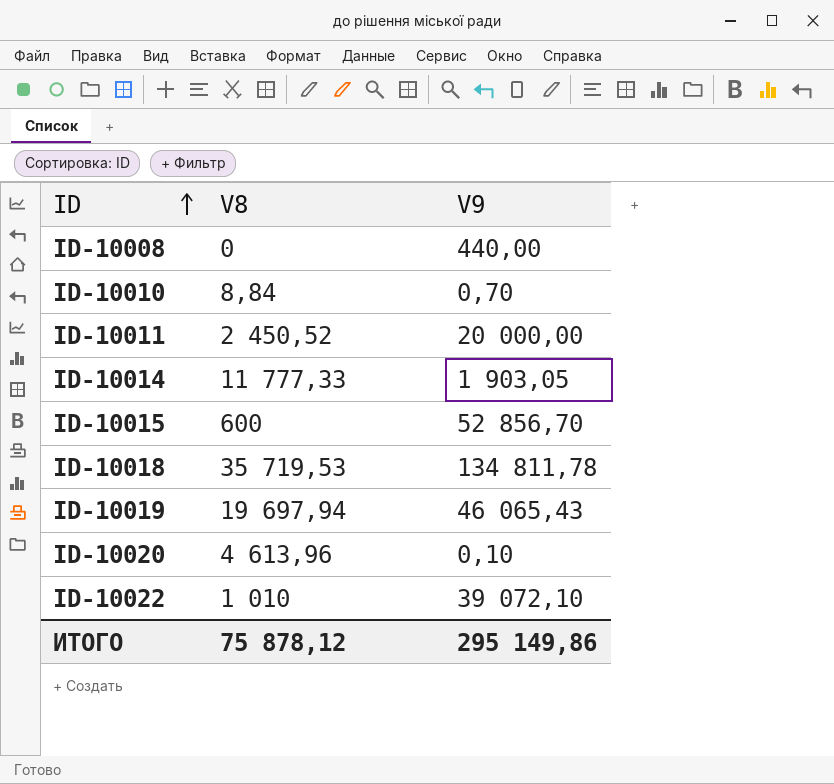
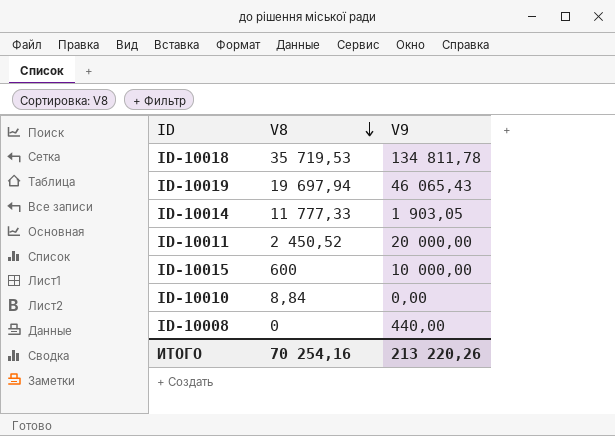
row order: ID ascending -> V8 descending
row ID-10020: 4 613,96 | 0,10 -> none
row ID-10022: 1 010 | 39 072,10 -> none
ID-10015 | V9: 52 856,70 -> 10 000,00
ID-10010 | V9: 0,70 -> 0,00
ИТОГО | V8: 75 878,12 -> 70 254,16
ИТОГО | V9: 295 149,86 -> 213 220,26

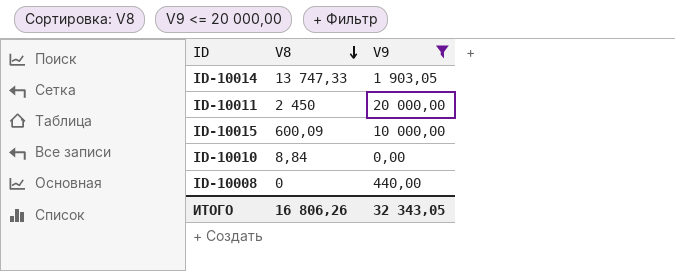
filter: none -> V9 <= 20 000,00
ID-10014 | V8: 11 777,33 -> 13 747,33
ID-10011 | V8: 2 450,52 -> 2 450
ID-10015 | V8: 600 -> 600,09
ИТОГО | V8: 70 254,16 -> 16 806,26
ИТОГО | V9: 213 220,26 -> 32 343,05

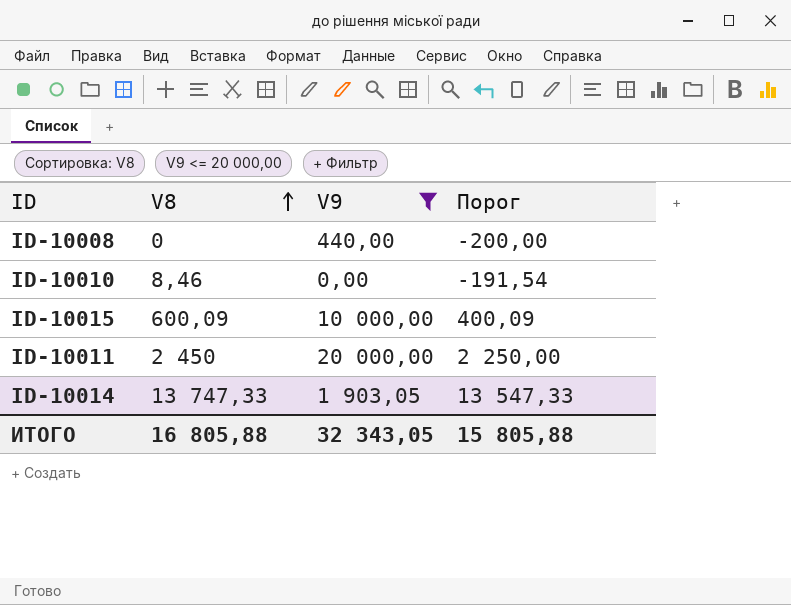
row order: V8 descending -> V8 ascending
column Порог | formula: none -> [V8] - 200
ID-10010 | V8: 8,84 -> 8,46
ИТОГО | V8: 16 806,26 -> 16 805,88

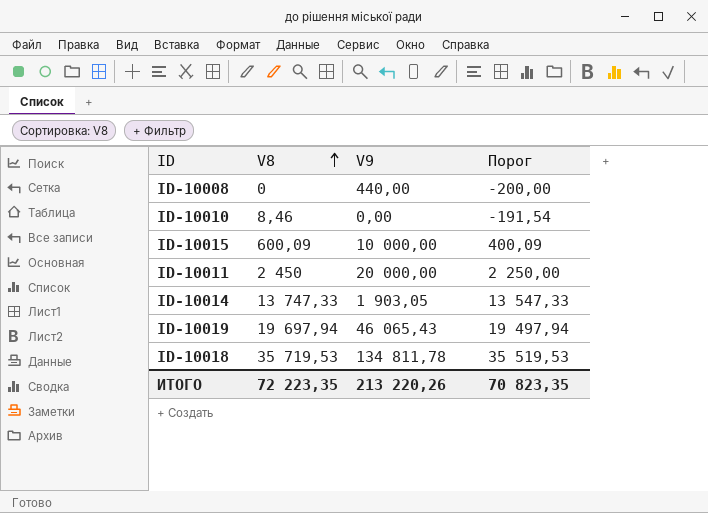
filter: V9 <= 20 000,00 -> none
ИТОГО | V8: 16 805,88 -> 72 223,35
ИТОГО | V9: 32 343,05 -> 213 220,26
ИТОГО | Порог: 15 805,88 -> 70 823,35

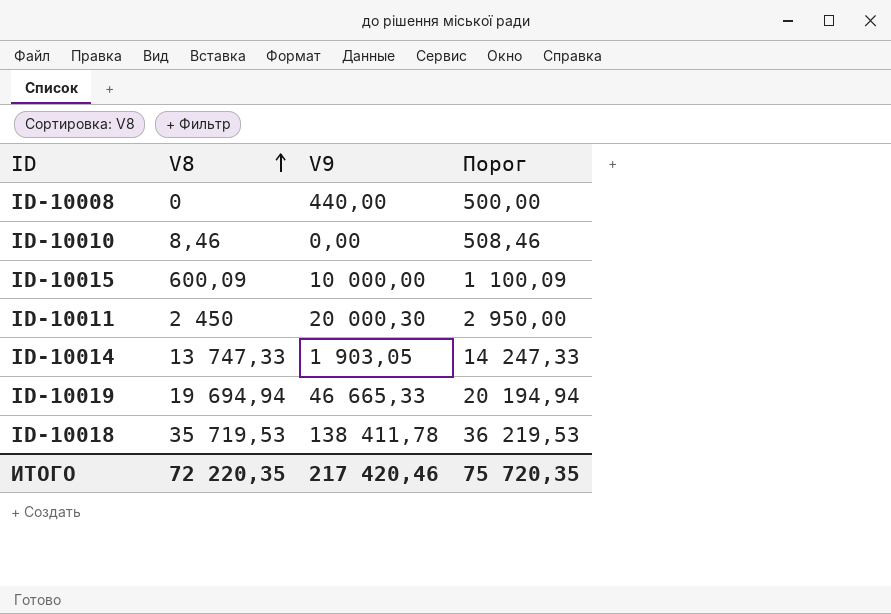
column Порог | formula: [V8] - 200 -> [V8] + 500
ID-10011 | V9: 20 000,00 -> 20 000,30
ID-10019 | V8: 19 697,94 -> 19 694,94
ID-10019 | V9: 46 065,43 -> 46 665,33
ID-10018 | V9: 134 811,78 -> 138 411,78
ИТОГО | V8: 72 223,35 -> 72 220,35
ИТОГО | V9: 213 220,26 -> 217 420,46
ИТОГО | Порог: 70 823,35 -> 75 720,35

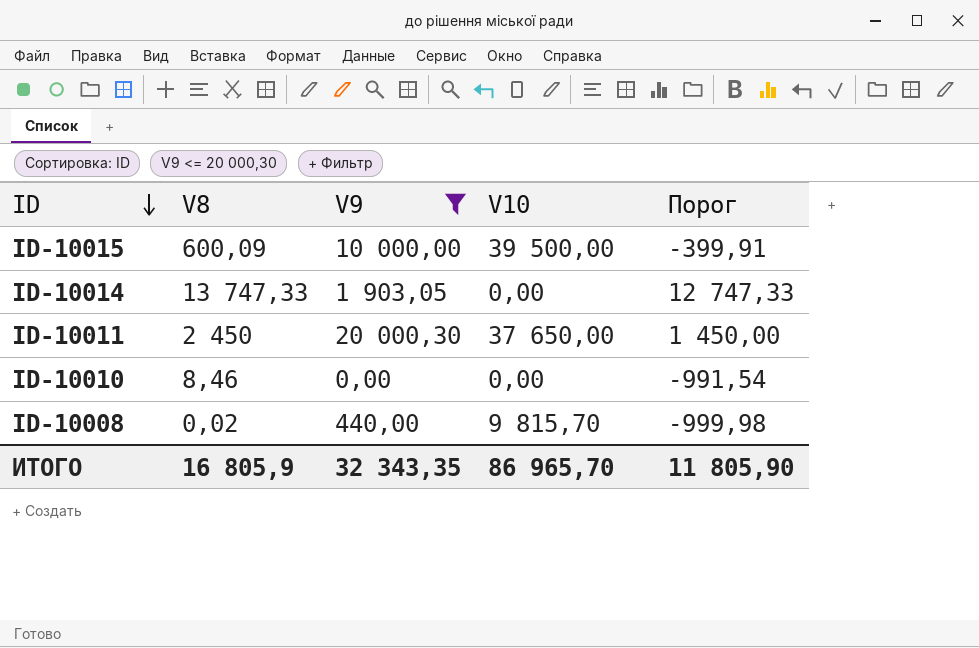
filter: none -> V9 <= 20 000,30
row order: V8 ascending -> ID descending
column V10 | position: none -> 4
column Порог | formula: [V8] + 500 -> [V8] - 1000
ID-10008 | V8: 0 -> 0,02
ИТОГО | V8: 72 220,35 -> 16 805,9
ИТОГО | V9: 217 420,46 -> 32 343,35
ИТОГО | Порог: 75 720,35 -> 11 805,90

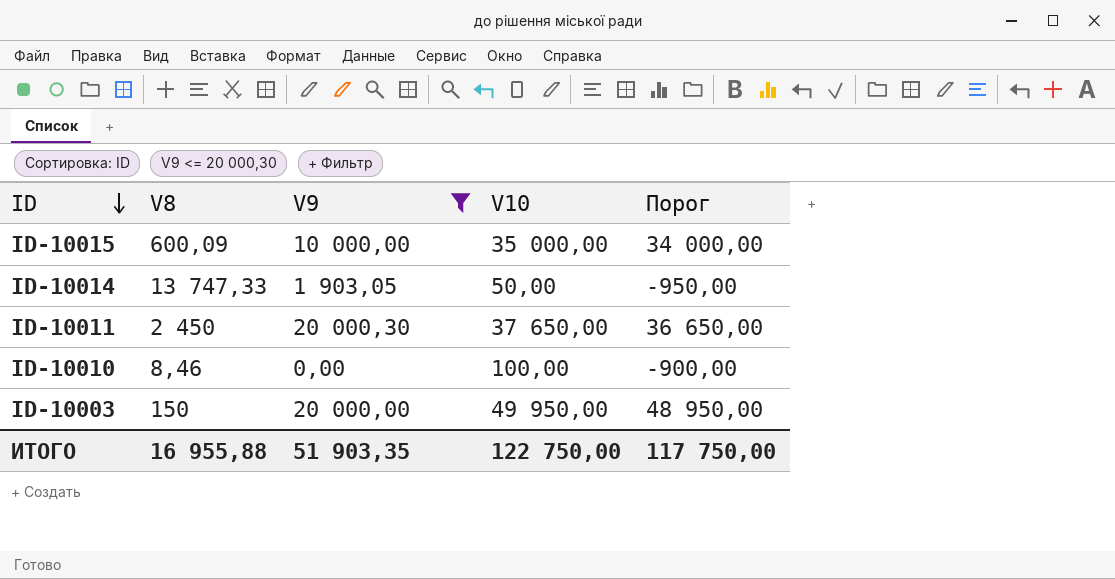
column Порог | formula: [V8] - 1000 -> [V10] - 1000
row ID-10008: 0,02 | 440,00 | 9 815,70 | -999,98 -> none
ID-10015 | V10: 39 500,00 -> 35 000,00
ID-10014 | V10: 0,00 -> 50,00
ID-10010 | V10: 0,00 -> 100,00
row ID-10003: none -> 150 | 20 000,00 | 49 950,00 | 48 950,00
ИТОГО | V8: 16 805,9 -> 16 955,88
ИТОГО | V9: 32 343,35 -> 51 903,35
ИТОГО | V10: 86 965,70 -> 122 750,00
ИТОГО | Порог: 11 805,90 -> 117 750,00

